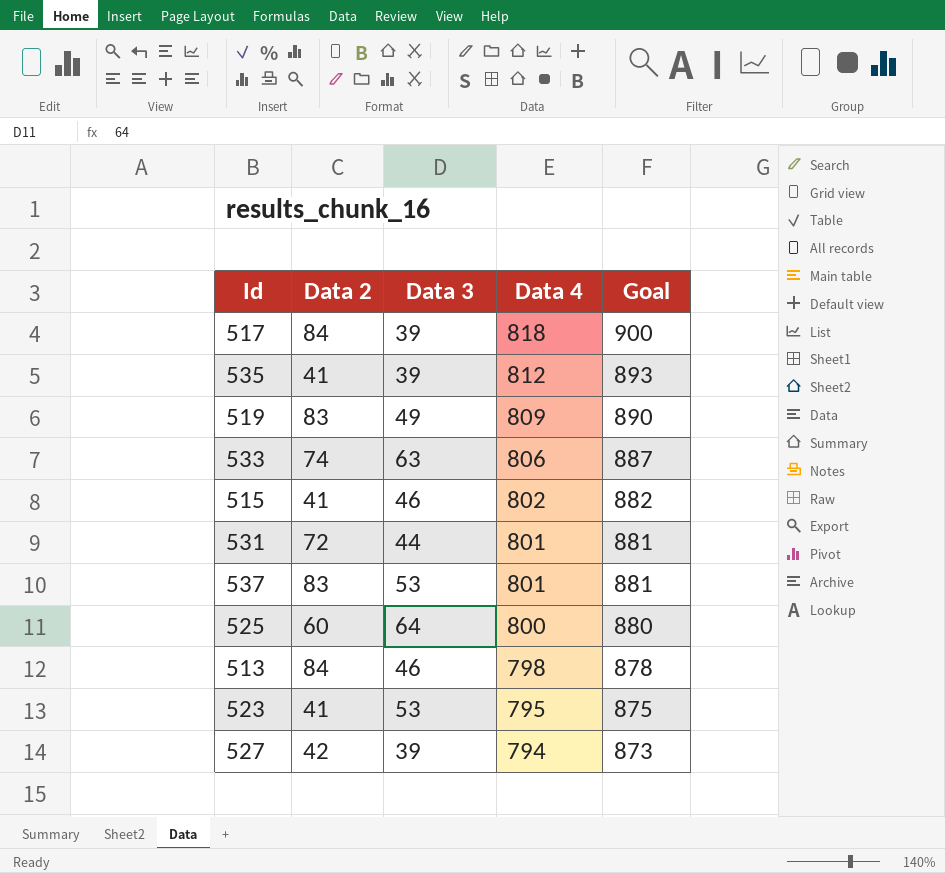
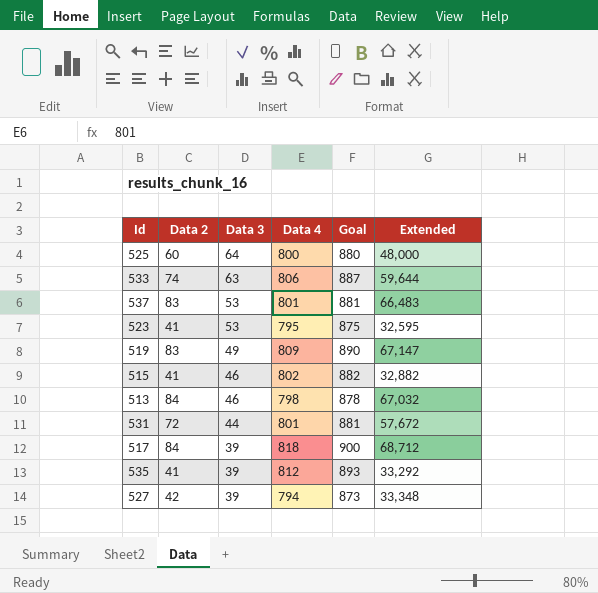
row order: Data 4 descending -> Data 3 descending
column Extended | formula: none -> [Data 2] * [Data 4]

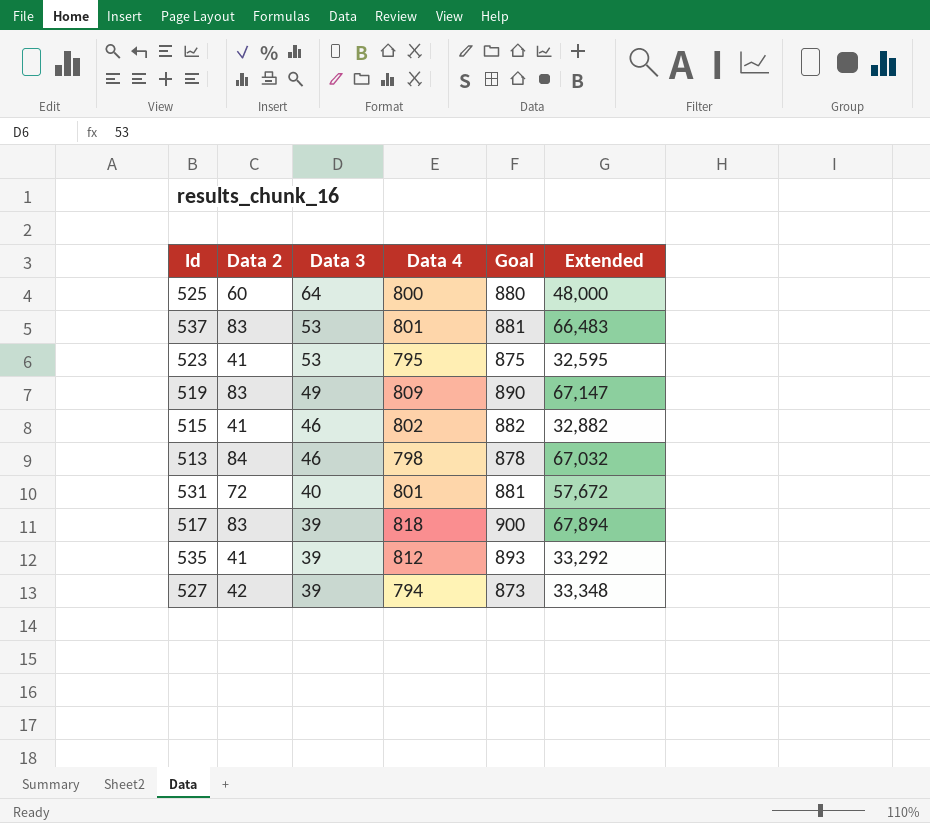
row 533: 74 | 63 | 806 | 887 | 59,644 -> none
531 | Data 3: 44 -> 40
517 | Data 2: 84 -> 83
517 | Extended: 68,712 -> 67,894

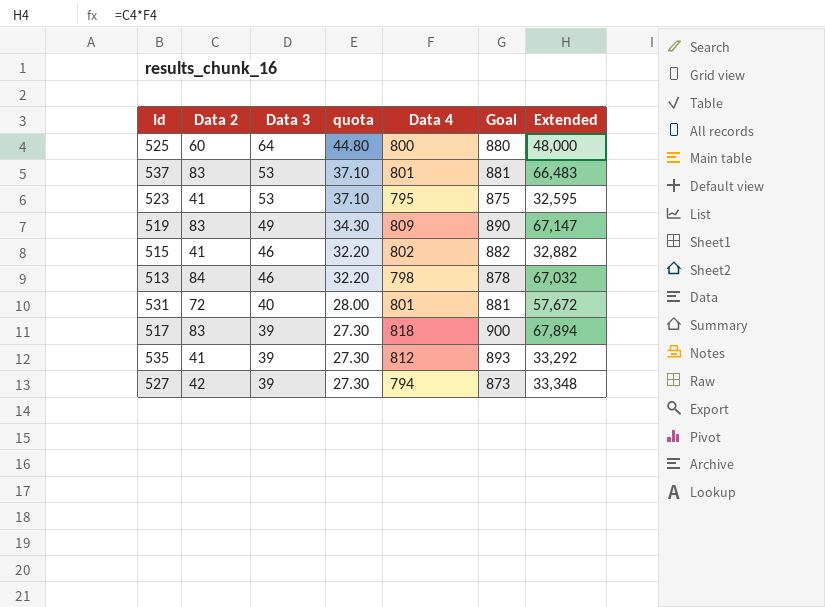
column quota | formula: none -> [Data 3] * 0.7

